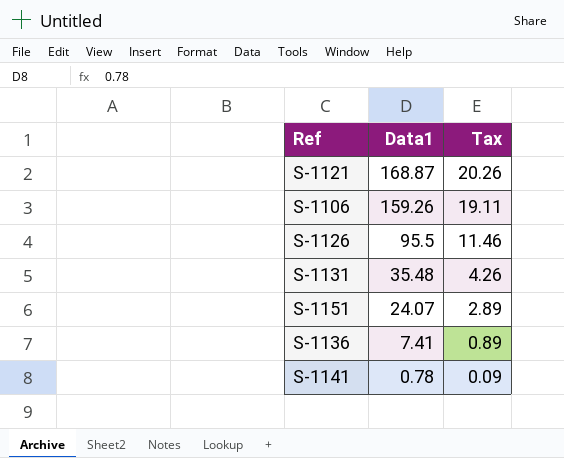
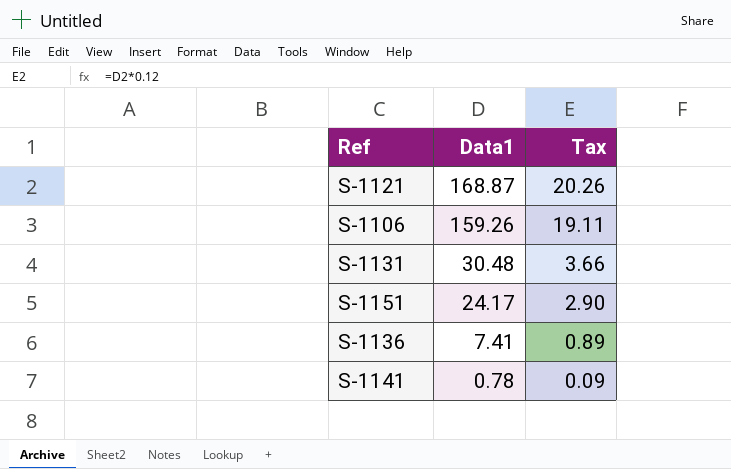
row S-1126: 95.5 | 11.46 -> none
S-1131 | Data1: 35.48 -> 30.48
S-1131 | Tax: 4.26 -> 3.66
S-1151 | Data1: 24.07 -> 24.17
S-1151 | Tax: 2.89 -> 2.90

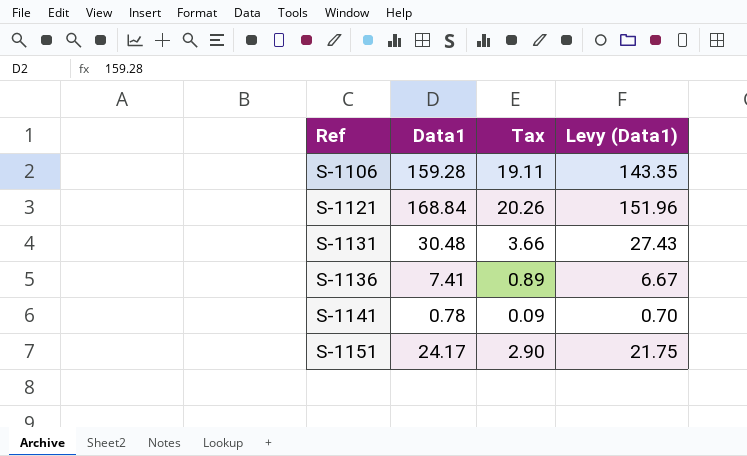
row order: Data1 descending -> Ref ascending
column Levy (Data1) | formula: none -> [Data1] * 0.9
S-1106 | Data1: 159.26 -> 159.28
S-1121 | Data1: 168.87 -> 168.84

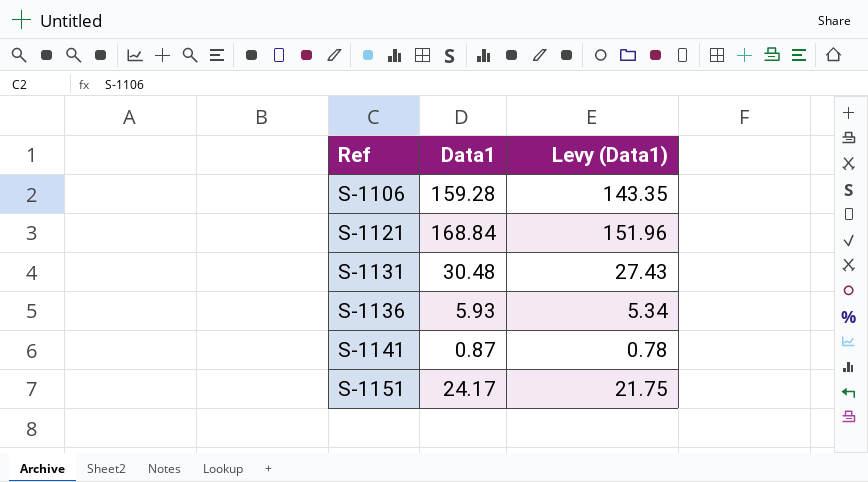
column Tax | formula: [Data1] * 0.12 -> none
S-1136 | Data1: 7.41 -> 5.93
S-1136 | Levy (Data1): 6.67 -> 5.34
S-1141 | Data1: 0.78 -> 0.87
S-1141 | Levy (Data1): 0.70 -> 0.78

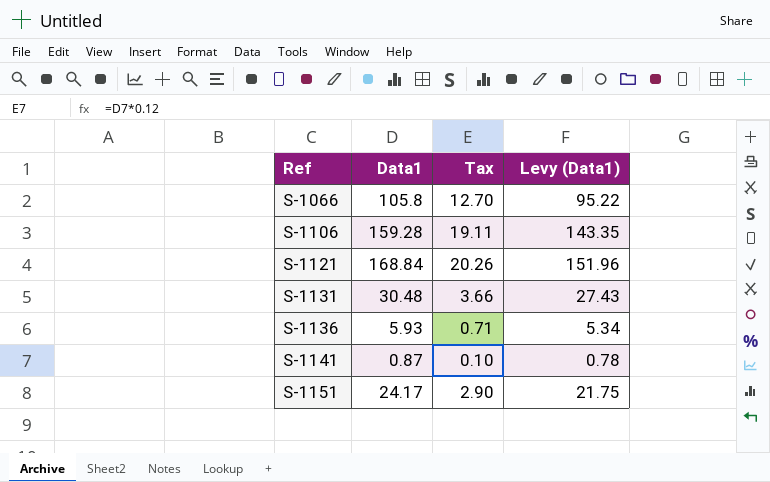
column Tax | formula: none -> [Data1] * 0.12
row S-1066: none -> 105.8 | 12.70 | 95.22

